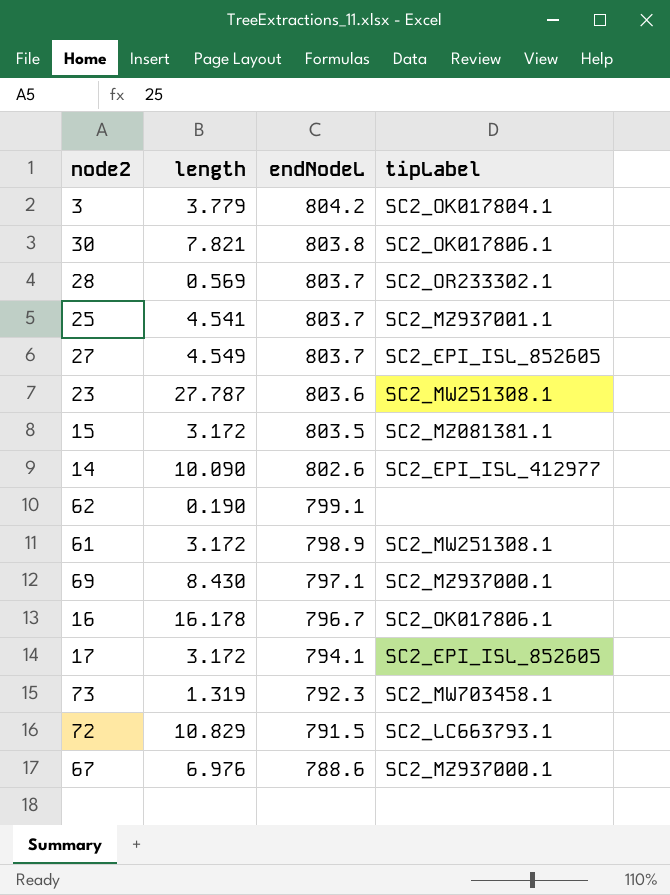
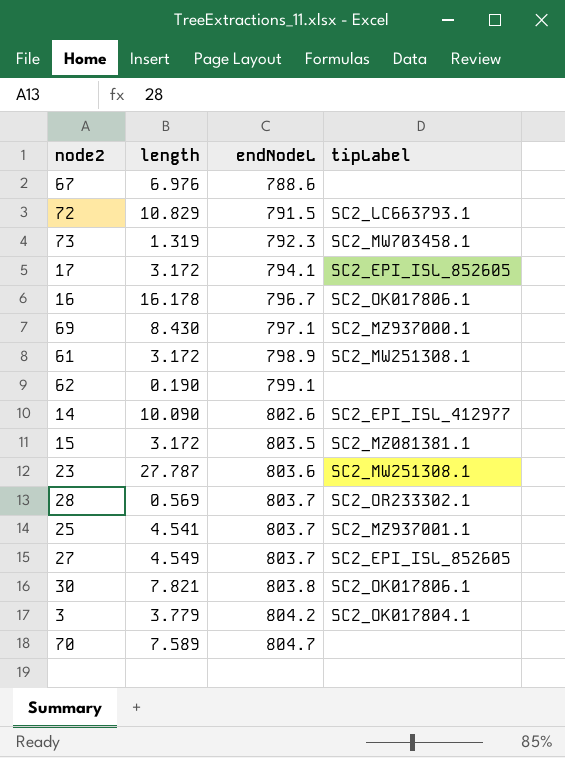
row order: endNodeL descending -> endNodeL ascending
67 | tipLabel: SC2_MZ937000.1 -> none
row 70: none -> 7.589 | 804.7 | none

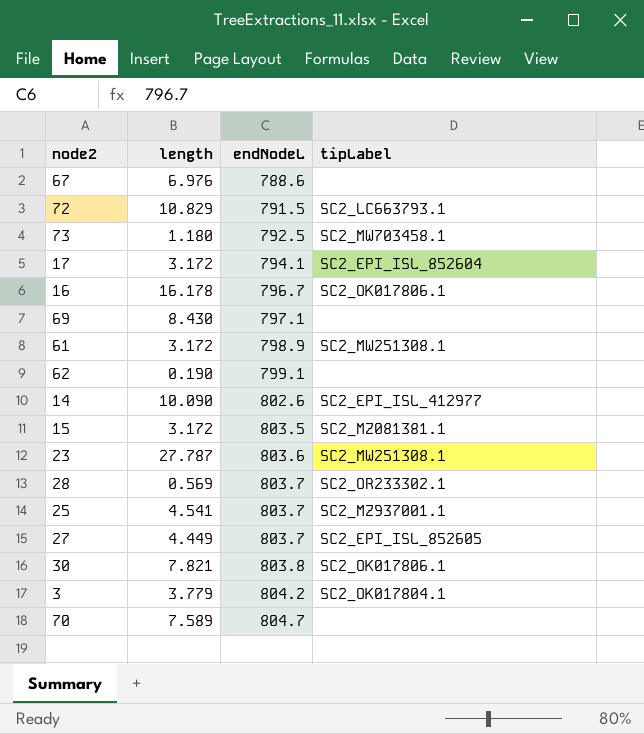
73 | length: 1.319 -> 1.180
73 | endNodeL: 792.3 -> 792.5
17 | tipLabel: SC2_EPI_ISL_852605 -> SC2_EPI_ISL_852604
69 | tipLabel: SC2_MZ937000.1 -> none
27 | length: 4.549 -> 4.449

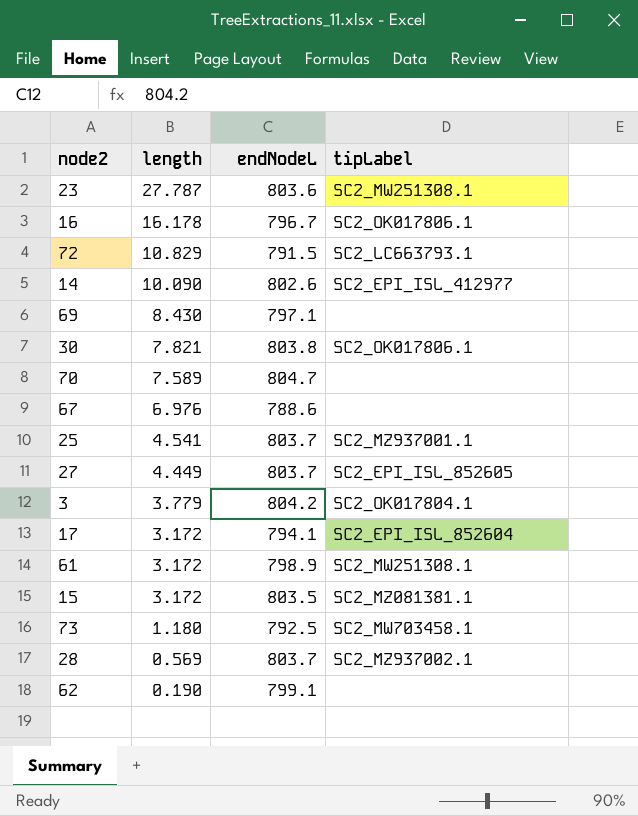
row order: endNodeL ascending -> length descending
28 | tipLabel: SC2_OR233302.1 -> SC2_MZ937002.1

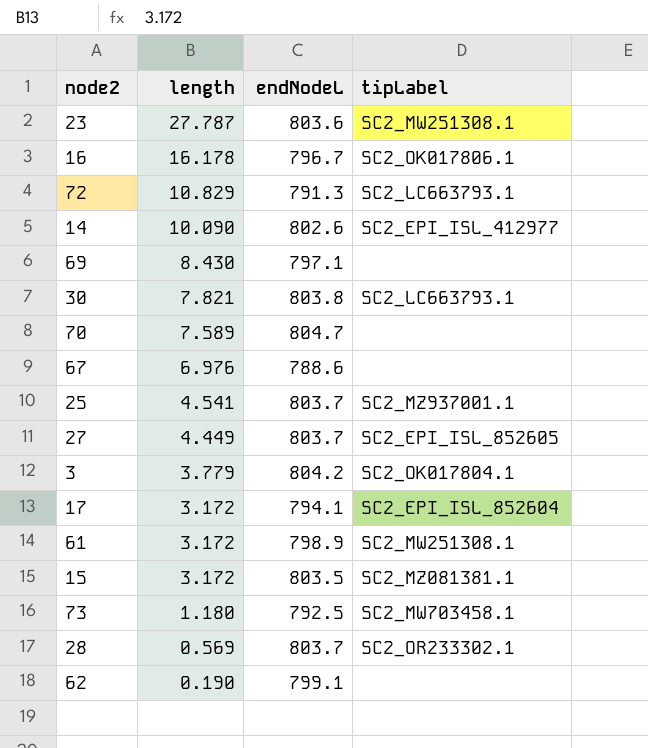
72 | endNodeL: 791.5 -> 791.3
30 | tipLabel: SC2_OK017806.1 -> SC2_LC663793.1
28 | tipLabel: SC2_MZ937002.1 -> SC2_OR233302.1

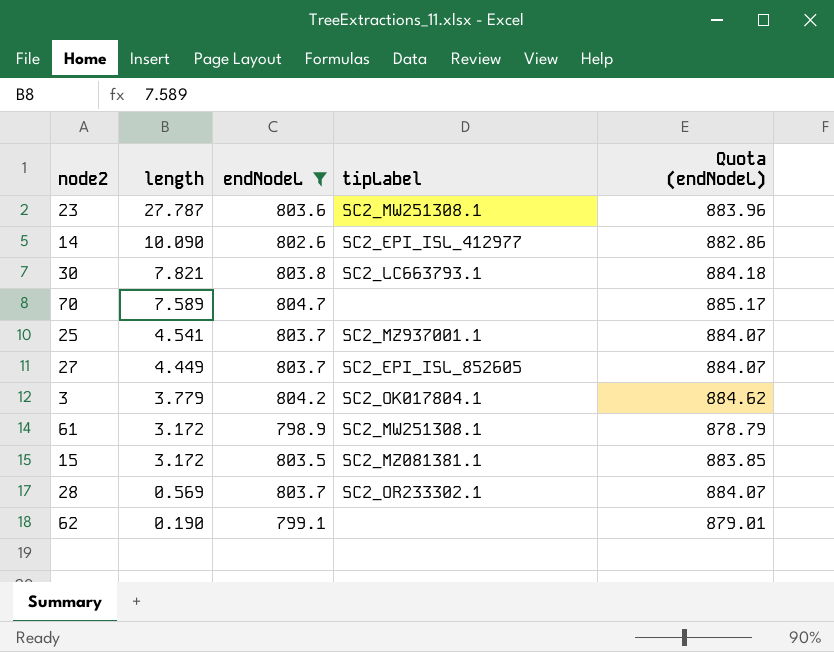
filter: none -> endNodeL >= 798.9
column Quota (endNodeL) | formula: none -> [endNodeL] * 1.1

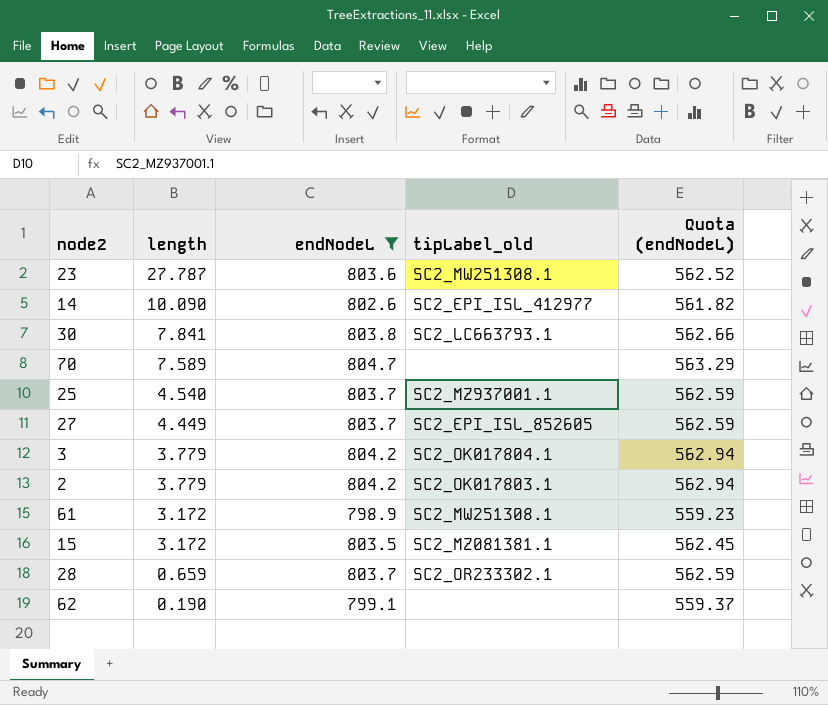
column name: tipLabel -> tipLabel_old
column Quota (endNodeL) | formula: [endNodeL] * 1.1 -> [endNodeL] * 0.7
30 | length: 7.821 -> 7.841
25 | length: 4.541 -> 4.540
row 2: none -> 3.779 | 804.2 | SC2_OK017803.1 | 562.94
28 | length: 0.569 -> 0.659

